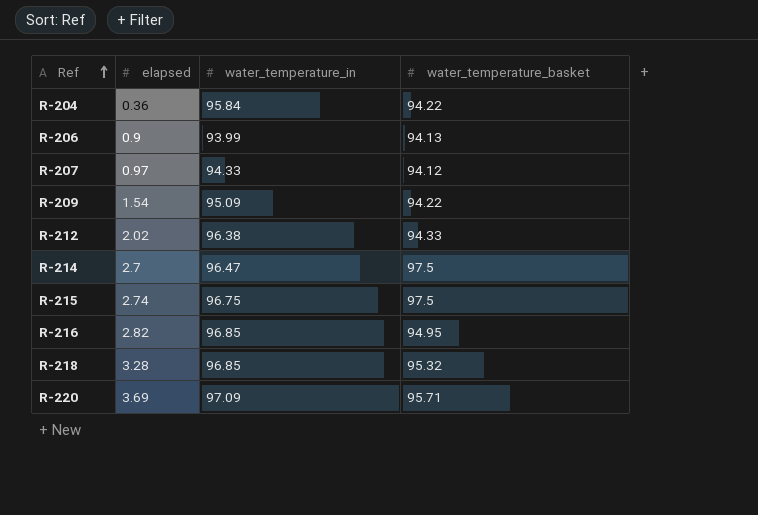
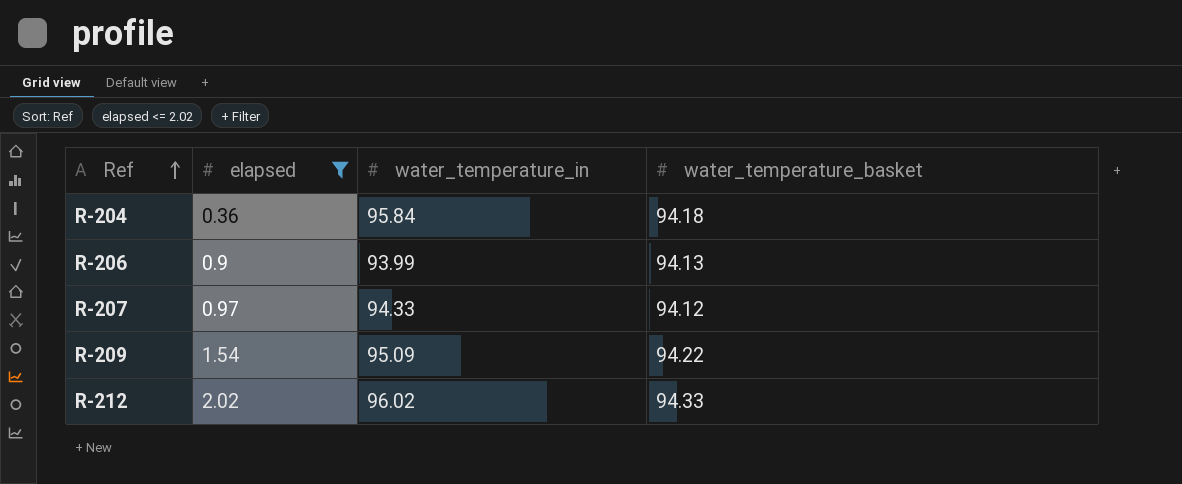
filter: none -> elapsed <= 2.02
R-204 | water_temperature_basket: 94.22 -> 94.18
R-212 | water_temperature_in: 96.38 -> 96.02

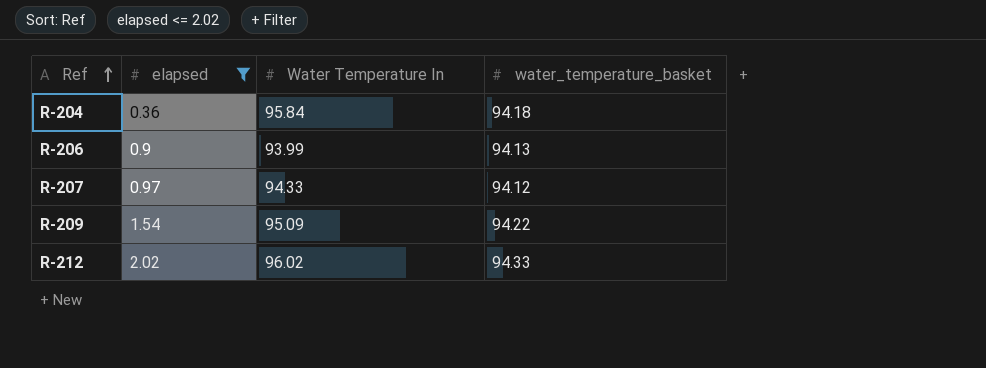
column name: water_temperature_in -> Water Temperature In

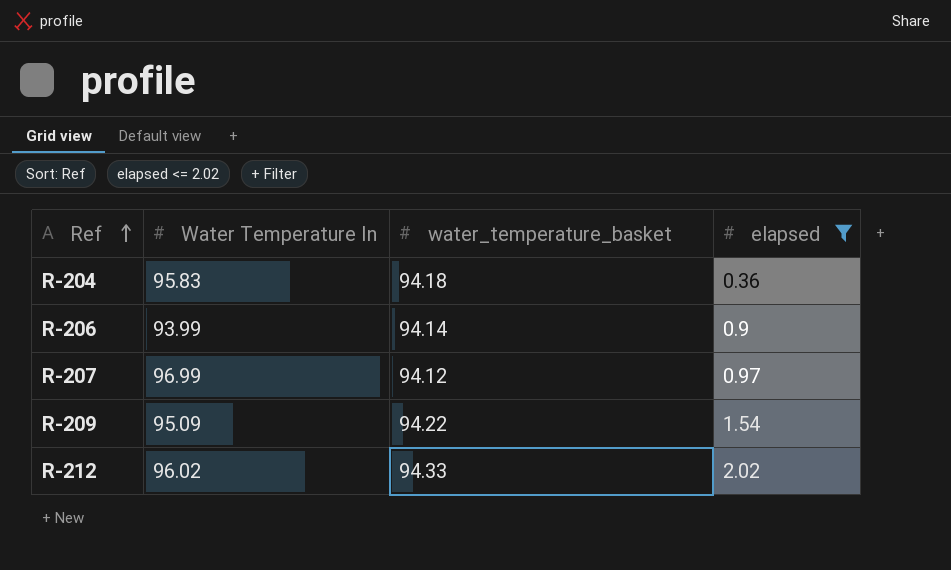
column elapsed | position: 2 -> 4
R-204 | Water Temperature In: 95.84 -> 95.83
R-206 | water_temperature_basket: 94.13 -> 94.14
R-207 | Water Temperature In: 94.33 -> 96.99

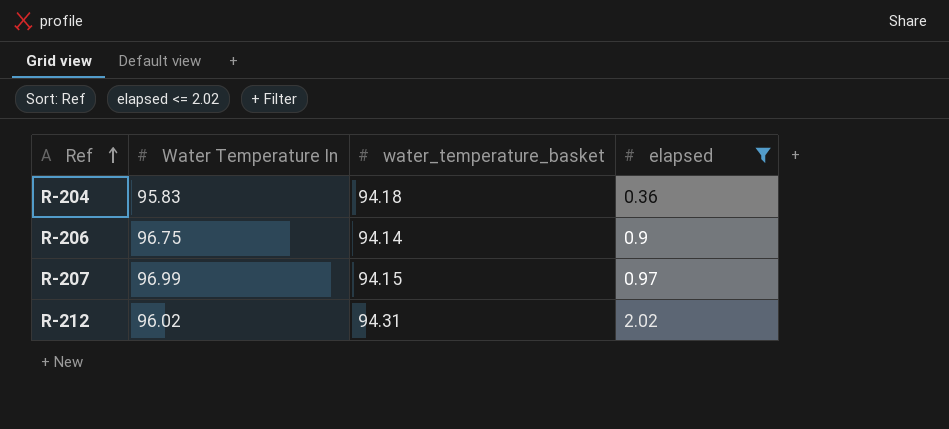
row R-209: 95.09 | 94.22 | 1.54 -> none
R-206 | Water Temperature In: 93.99 -> 96.75
R-207 | water_temperature_basket: 94.12 -> 94.15
R-212 | water_temperature_basket: 94.33 -> 94.31

